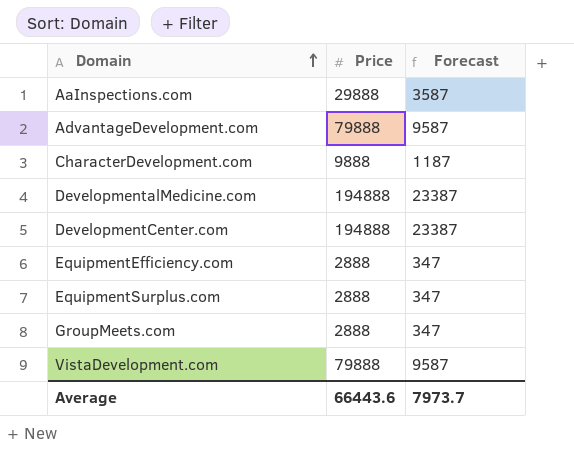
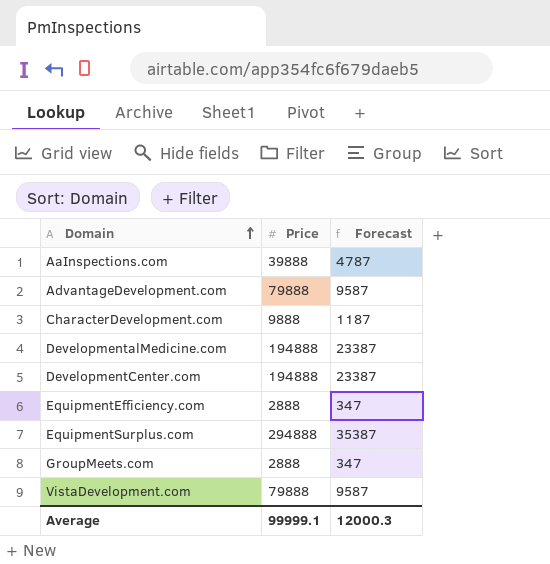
AaInspections.com | Price: 29888 -> 39888
AaInspections.com | Forecast: 3587 -> 4787
EquipmentSurplus.com | Price: 2888 -> 294888
EquipmentSurplus.com | Forecast: 347 -> 35387
Average | Price: 66443.6 -> 99999.1
Average | Forecast: 7973.7 -> 12000.3

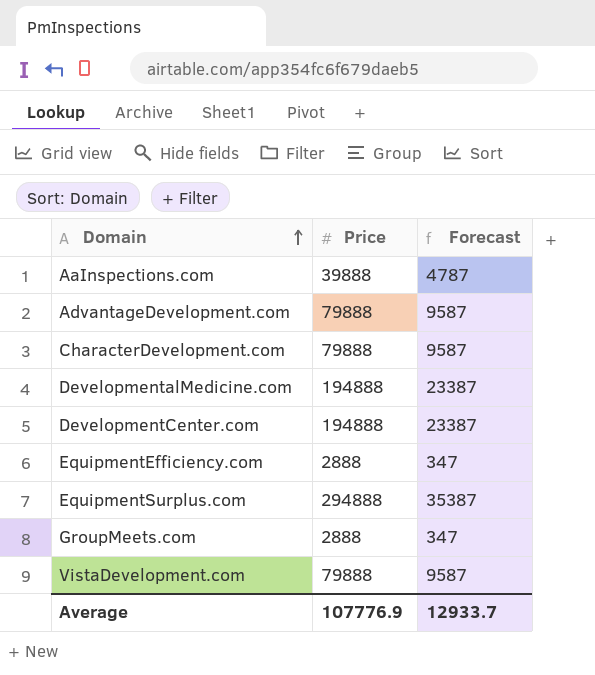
CharacterDevelopment.com | Price: 9888 -> 79888
CharacterDevelopment.com | Forecast: 1187 -> 9587
Average | Price: 99999.1 -> 107776.9
Average | Forecast: 12000.3 -> 12933.7

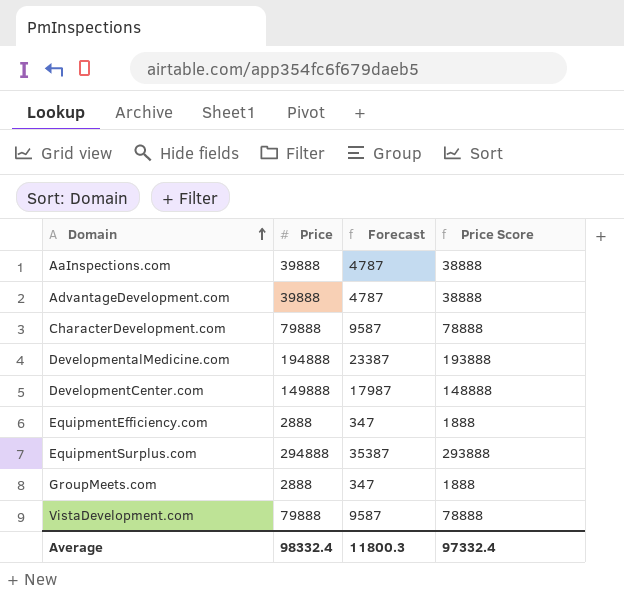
column Price Score | formula: none -> [Price] - 1000
AdvantageDevelopment.com | Price: 79888 -> 39888
AdvantageDevelopment.com | Forecast: 9587 -> 4787
DevelopmentCenter.com | Price: 194888 -> 149888
DevelopmentCenter.com | Forecast: 23387 -> 17987
Average | Price: 107776.9 -> 98332.4
Average | Forecast: 12933.7 -> 11800.3

